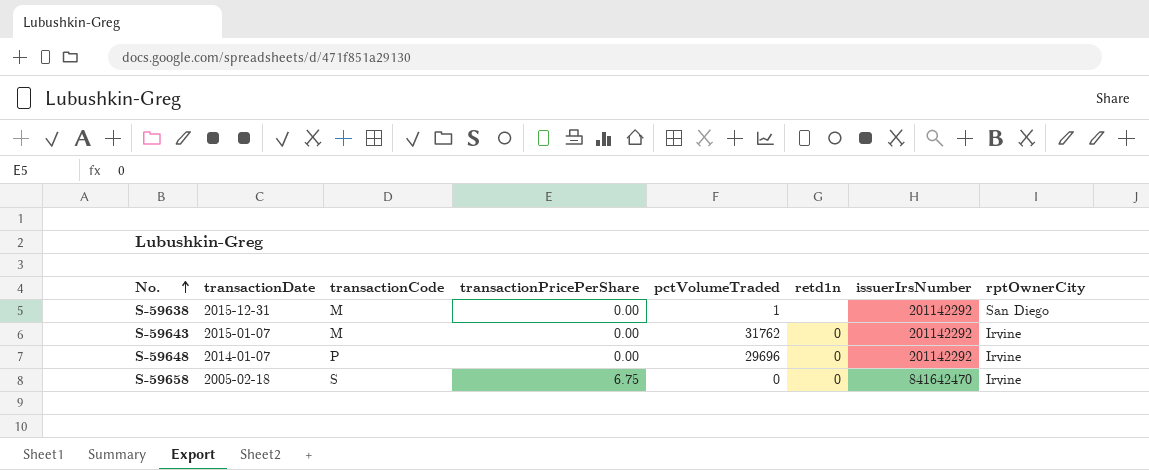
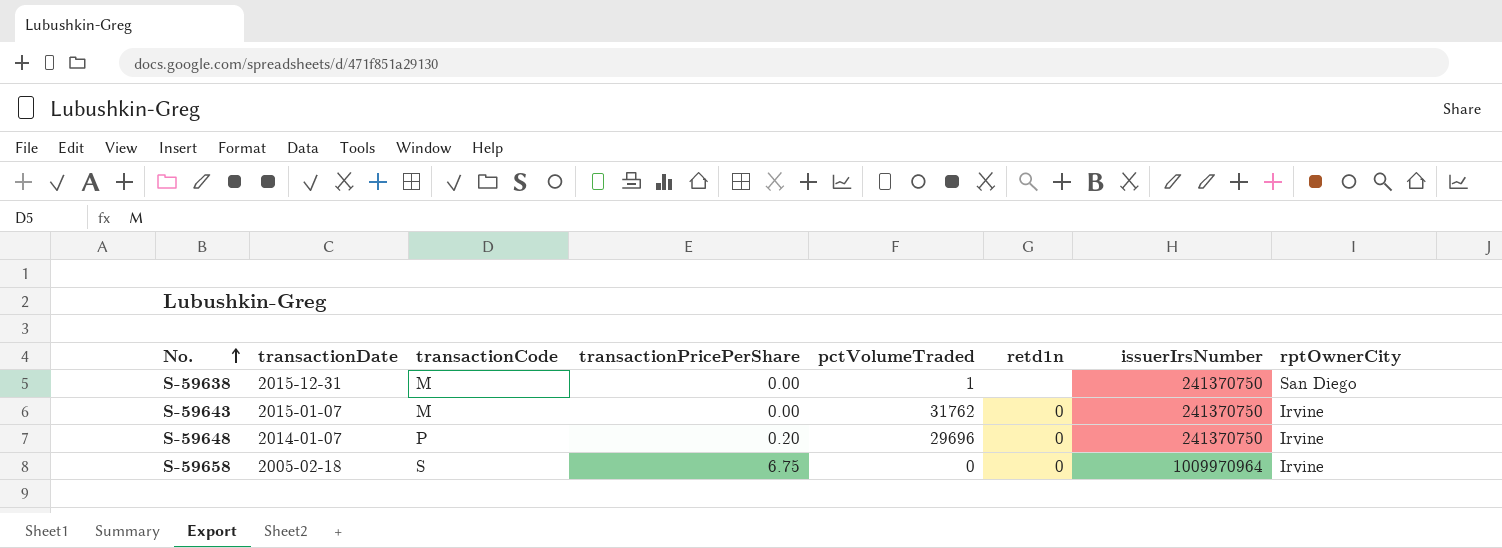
S-59638 | issuerIrsNumber: 201142292 -> 241370750
S-59643 | issuerIrsNumber: 201142292 -> 241370750
S-59648 | transactionPricePerShare: 0.00 -> 0.20
S-59648 | issuerIrsNumber: 201142292 -> 241370750
S-59658 | issuerIrsNumber: 841642470 -> 1009970964

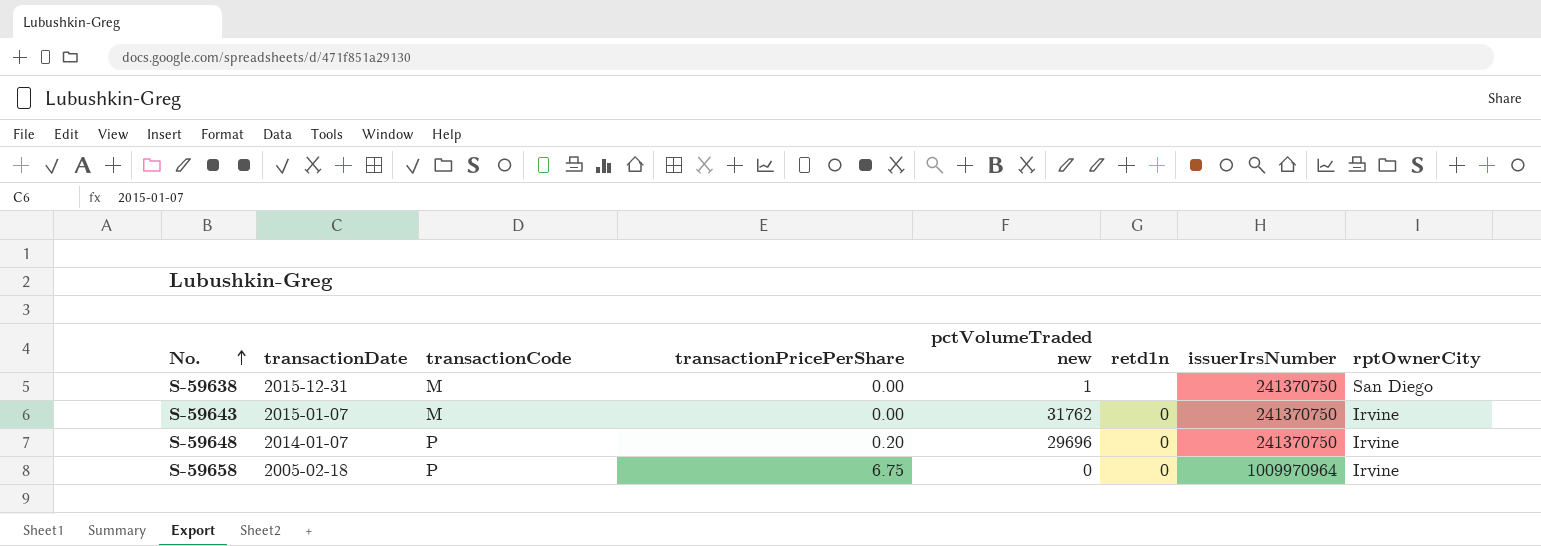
column name: pctVolumeTraded -> pctVolumeTraded new
S-59658 | transactionCode: S -> P

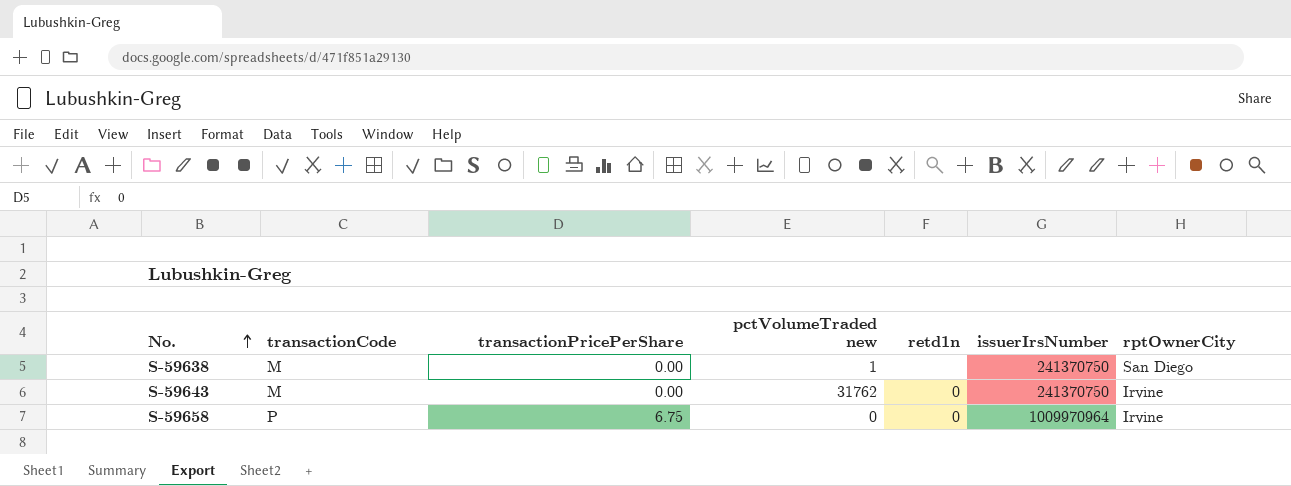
column transactionDate | position: 2 -> none
row S-59648: 2014-01-07 | P | 0.20 | 29696 | 0 | 241370750 | Irvine -> none

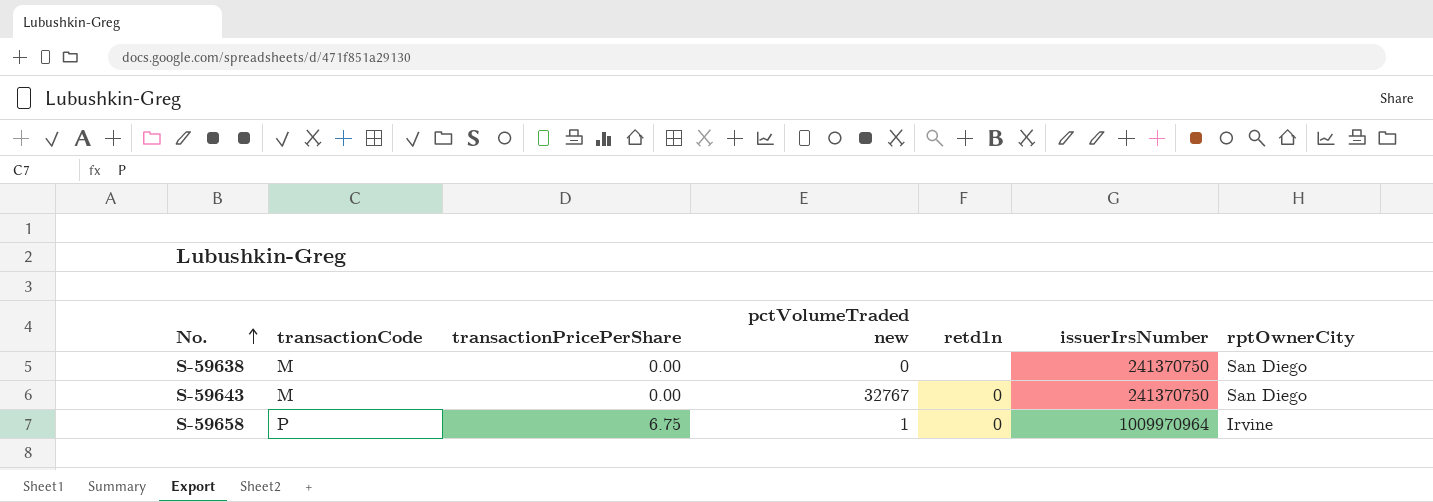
S-59638 | pctVolumeTraded new: 1 -> 0
S-59643 | pctVolumeTraded new: 31762 -> 32767
S-59643 | rptOwnerCity: Irvine -> San Diego
S-59658 | pctVolumeTraded new: 0 -> 1

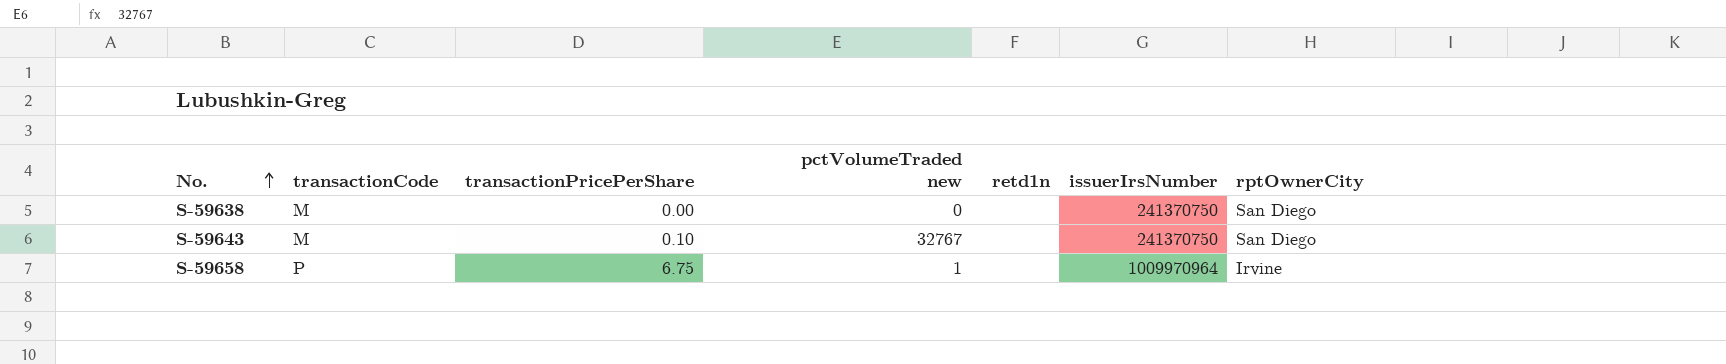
S-59643 | transactionPricePerShare: 0.00 -> 0.10
S-59643 | retd1n: 0 -> none
S-59658 | retd1n: 0 -> none

